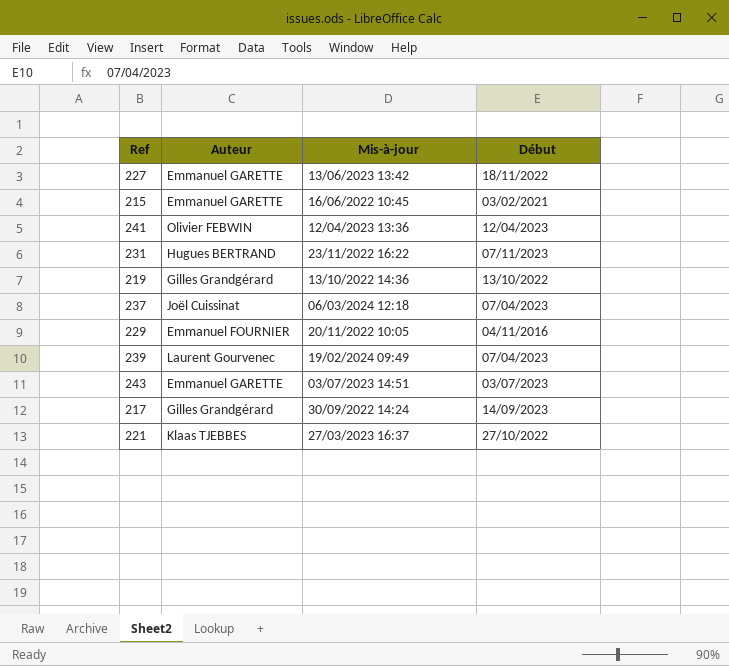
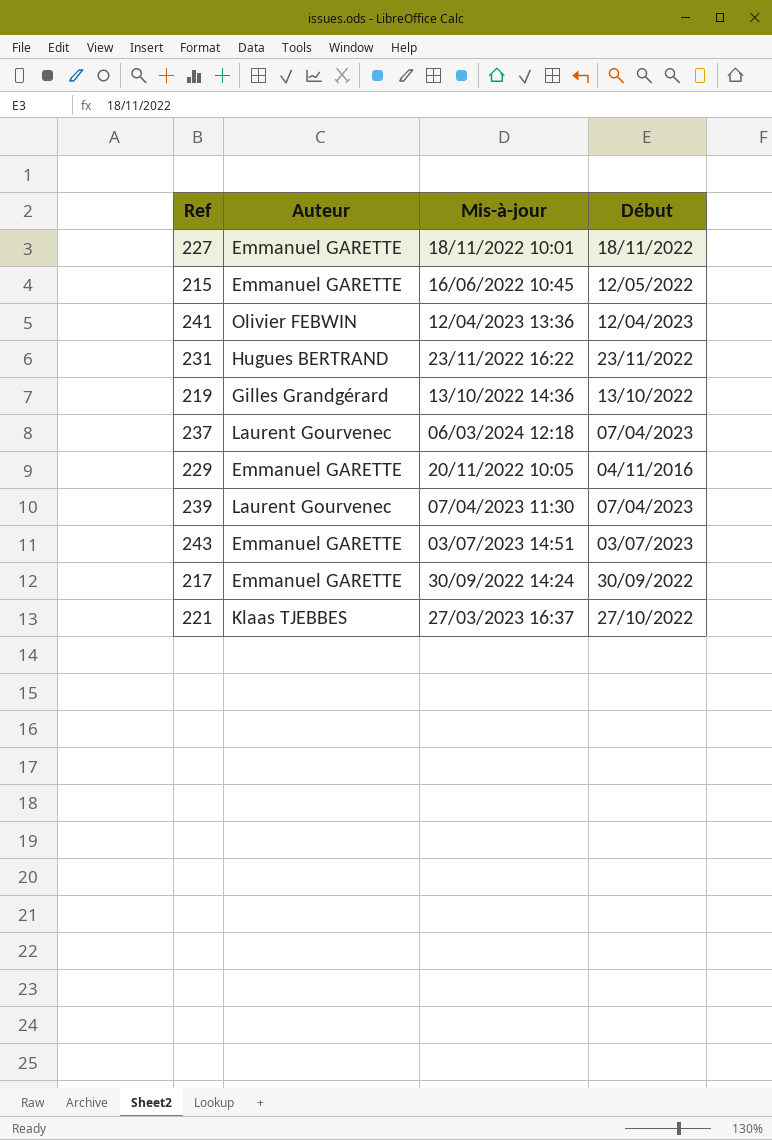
227 | Mis-à-jour: 13/06/2023 13:42 -> 18/11/2022 10:01
215 | Début: 03/02/2021 -> 12/05/2022
231 | Début: 07/11/2023 -> 23/11/2022
237 | Auteur: Joël Cuissinat -> Laurent Gourvenec
229 | Auteur: Emmanuel FOURNIER -> Emmanuel GARETTE
239 | Mis-à-jour: 19/02/2024 09:49 -> 07/04/2023 11:30
217 | Auteur: Gilles Grandgérard -> Emmanuel GARETTE
217 | Début: 14/09/2023 -> 30/09/2022

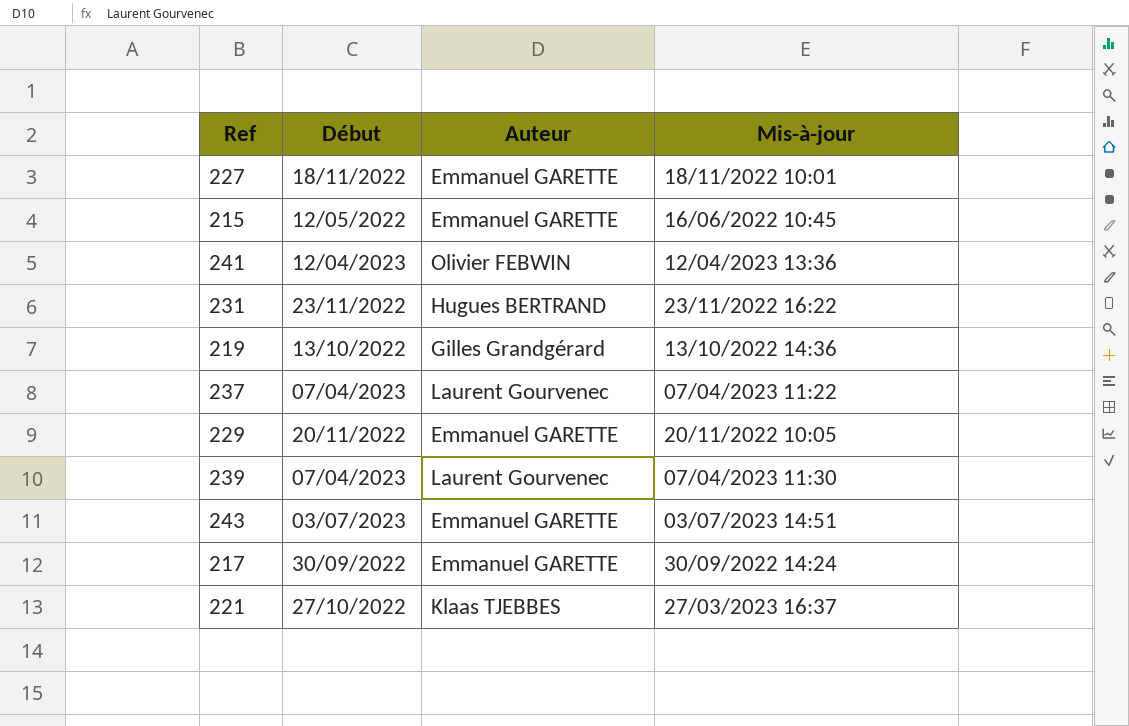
column Début | position: 4 -> 2
237 | Mis-à-jour: 06/03/2024 12:18 -> 07/04/2023 11:22
229 | Début: 04/11/2016 -> 20/11/2022

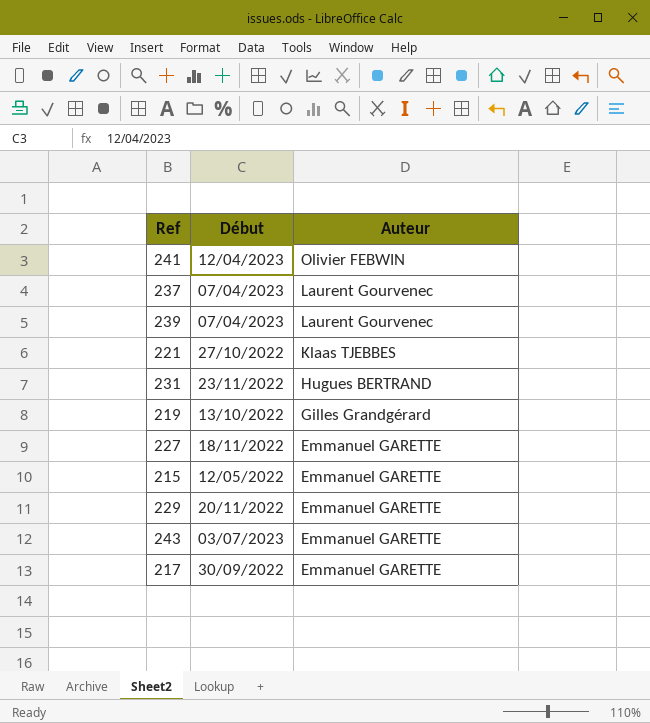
row order: none -> Auteur descending
column Mis-à-jour | position: 4 -> none

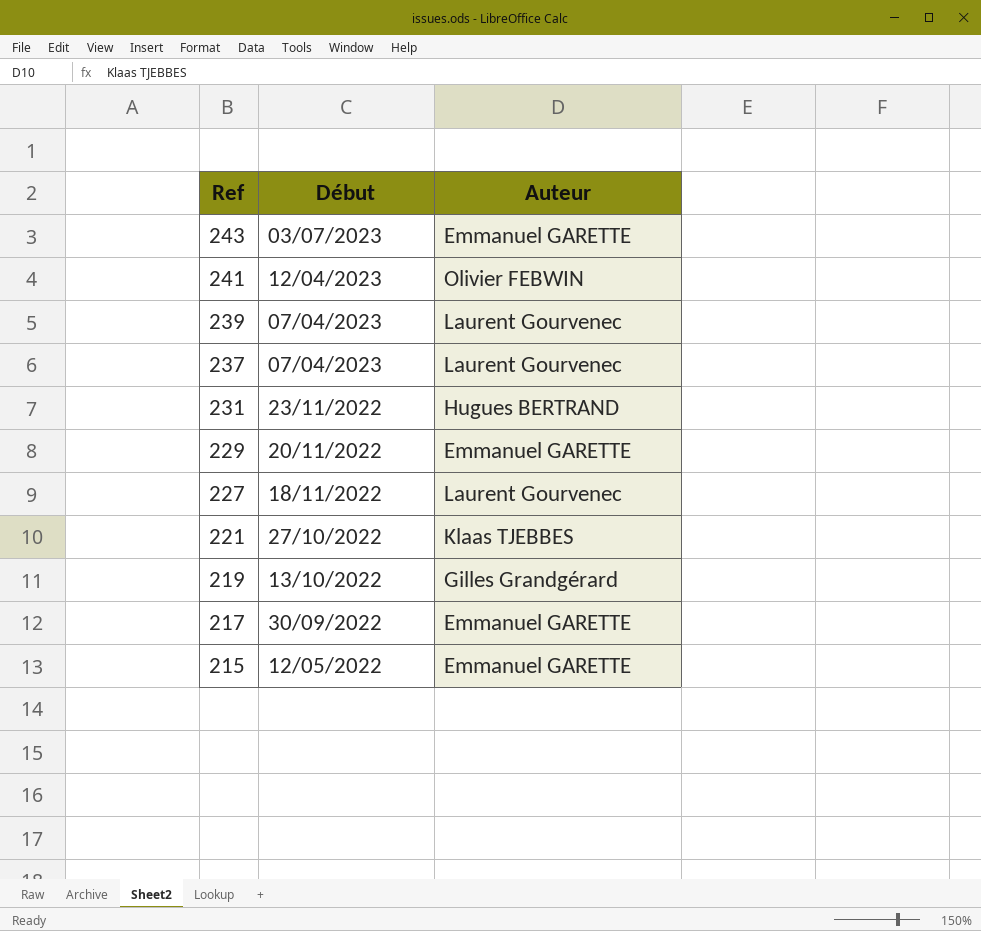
row order: Auteur descending -> Ref descending
227 | Auteur: Emmanuel GARETTE -> Laurent Gourvenec

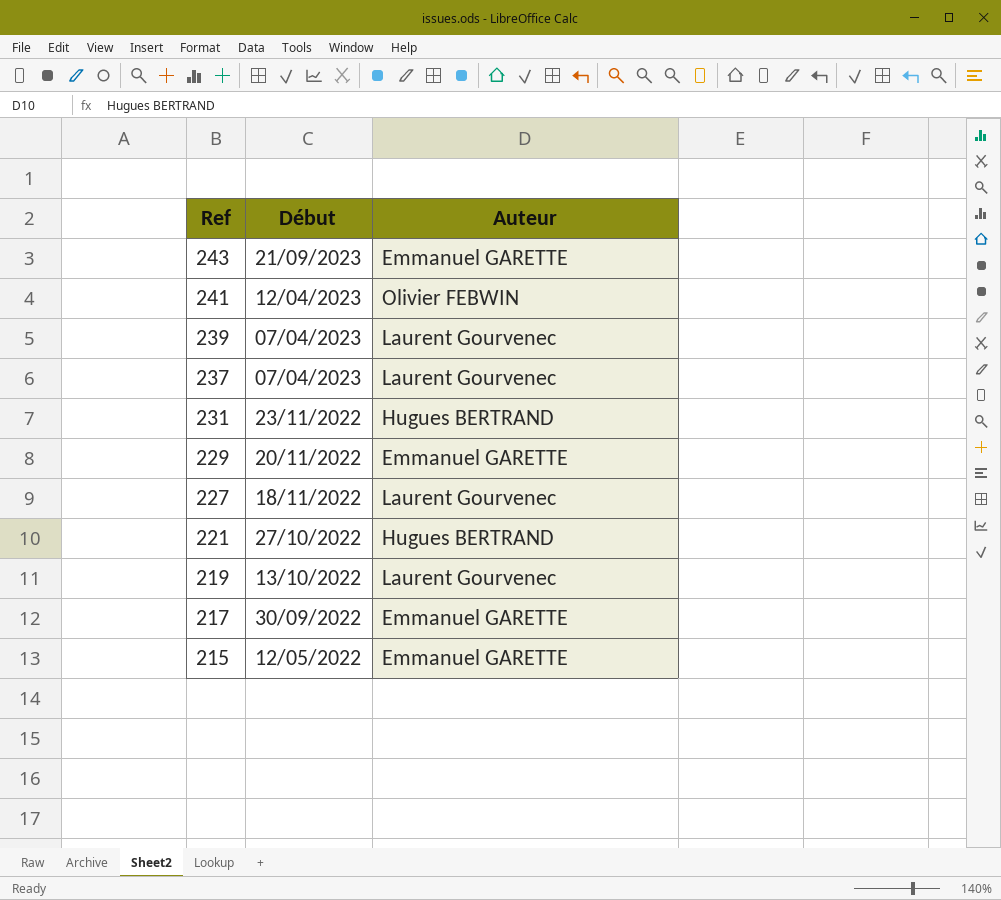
243 | Début: 03/07/2023 -> 21/09/2023
221 | Auteur: Klaas TJEBBES -> Hugues BERTRAND
219 | Auteur: Gilles Grandgérard -> Laurent Gourvenec

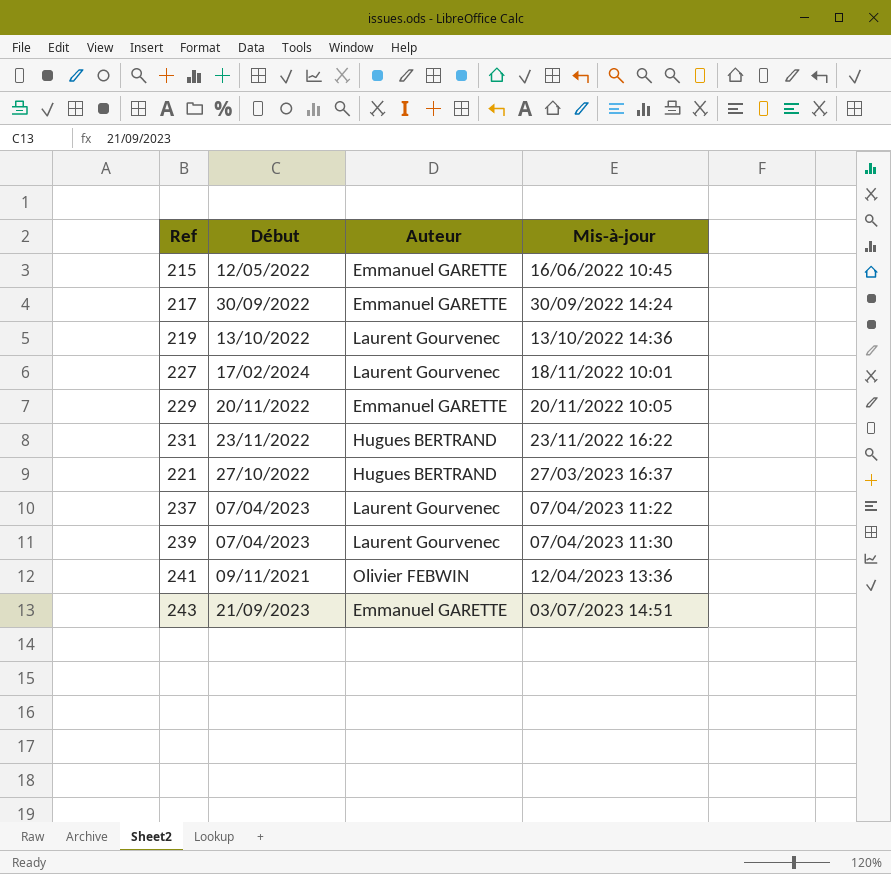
row order: Ref descending -> Mis-à-jour ascending
column Mis-à-jour | position: none -> 4
227 | Début: 18/11/2022 -> 17/02/2024
241 | Début: 12/04/2023 -> 09/11/2021

